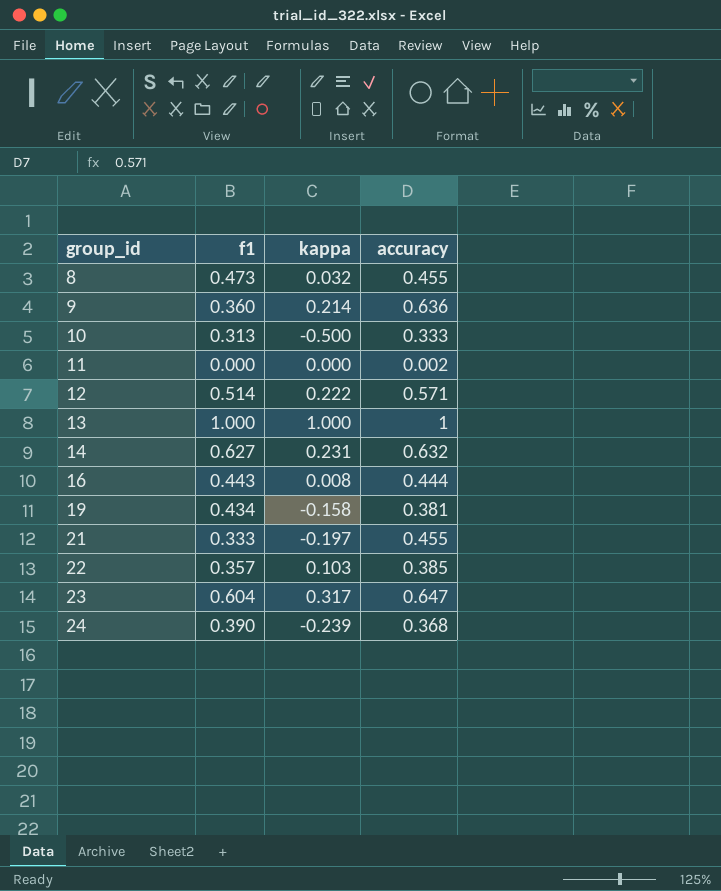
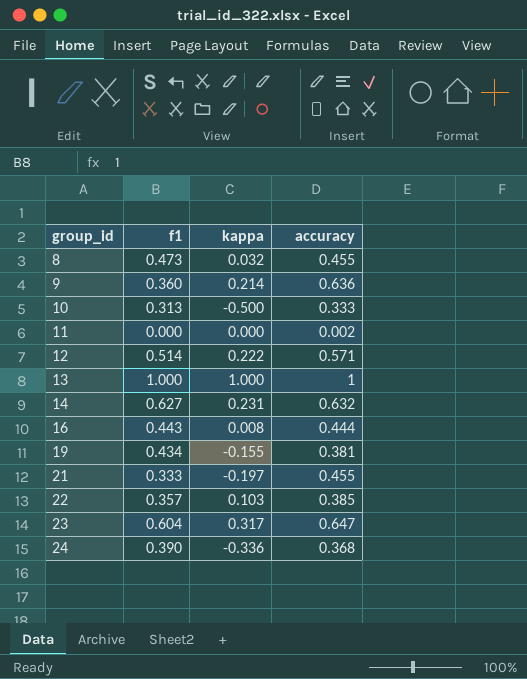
19 | kappa: -0.158 -> -0.155
24 | kappa: -0.239 -> -0.336

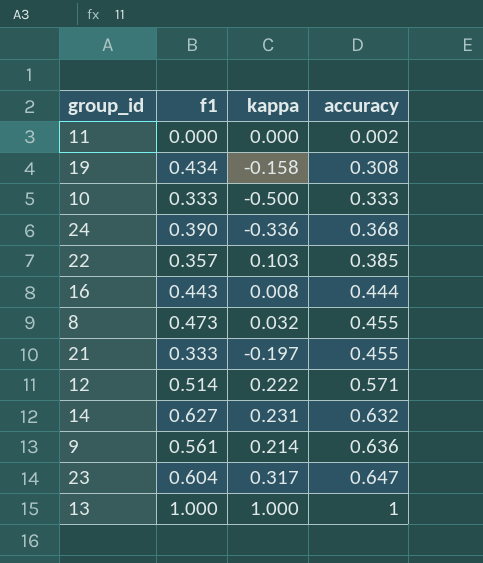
row order: group_id ascending -> accuracy ascending
19 | kappa: -0.155 -> -0.158
19 | accuracy: 0.381 -> 0.308
10 | f1: 0.313 -> 0.333
9 | f1: 0.360 -> 0.561

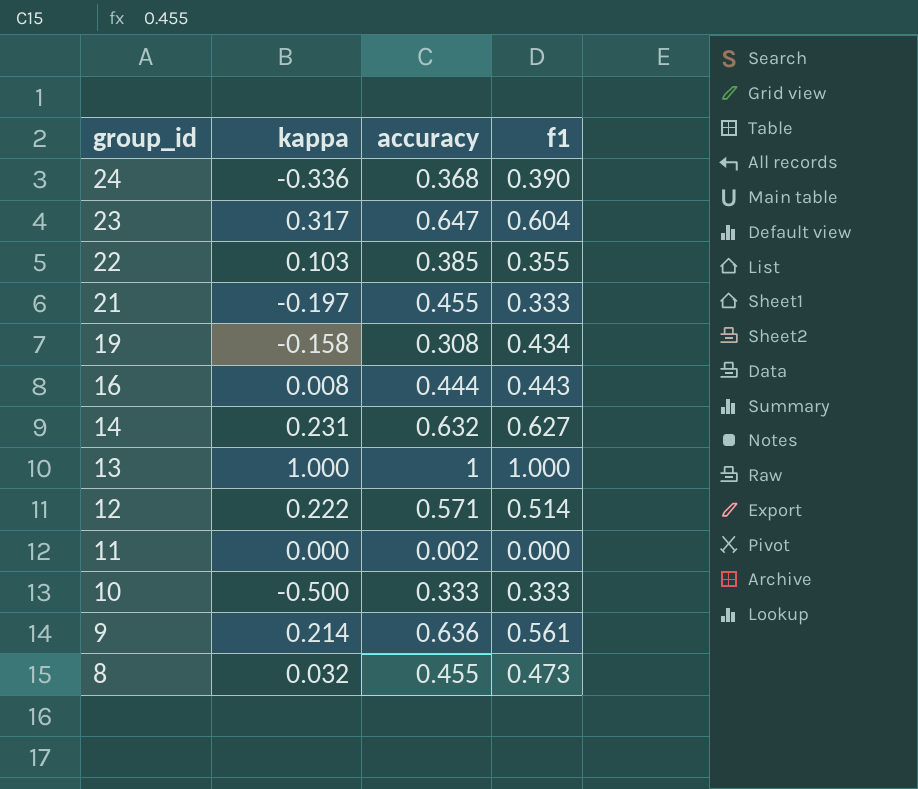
row order: accuracy ascending -> group_id descending
column f1 | position: 2 -> 4
22 | f1: 0.357 -> 0.355

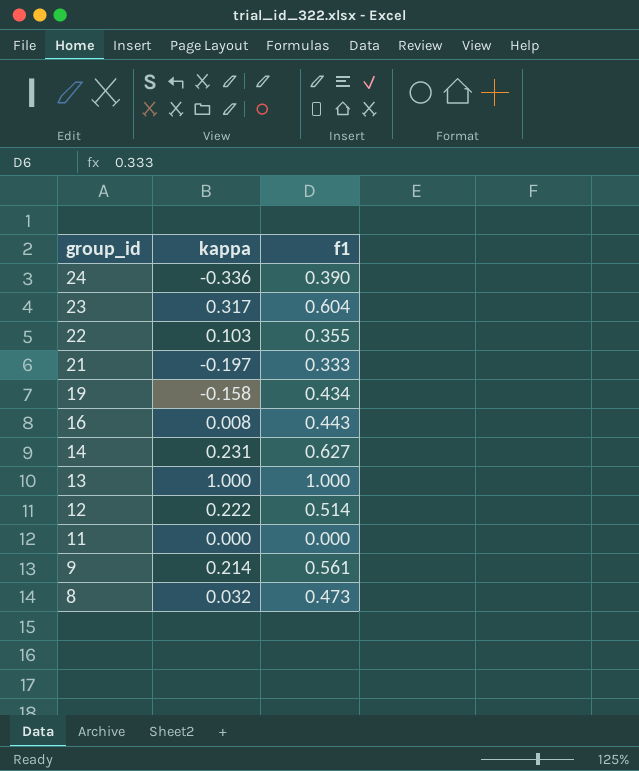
column accuracy | position: 3 -> none
row 10: -0.500 | 0.333 | 0.333 -> none

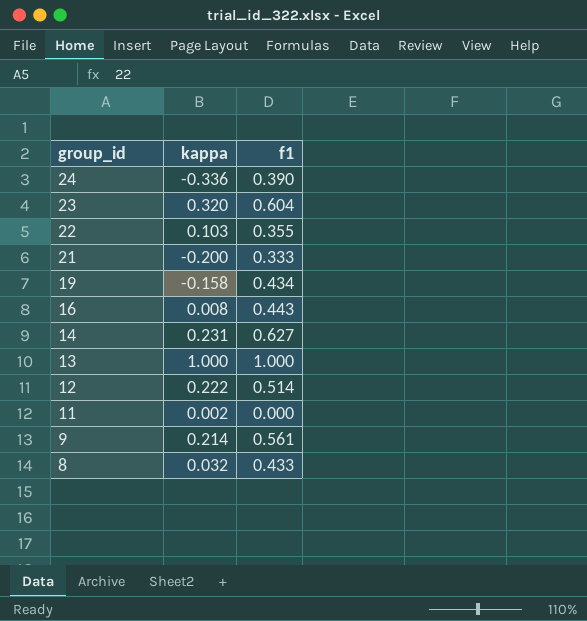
23 | kappa: 0.317 -> 0.320
21 | kappa: -0.197 -> -0.200
11 | kappa: 0.000 -> 0.002
8 | f1: 0.473 -> 0.433

